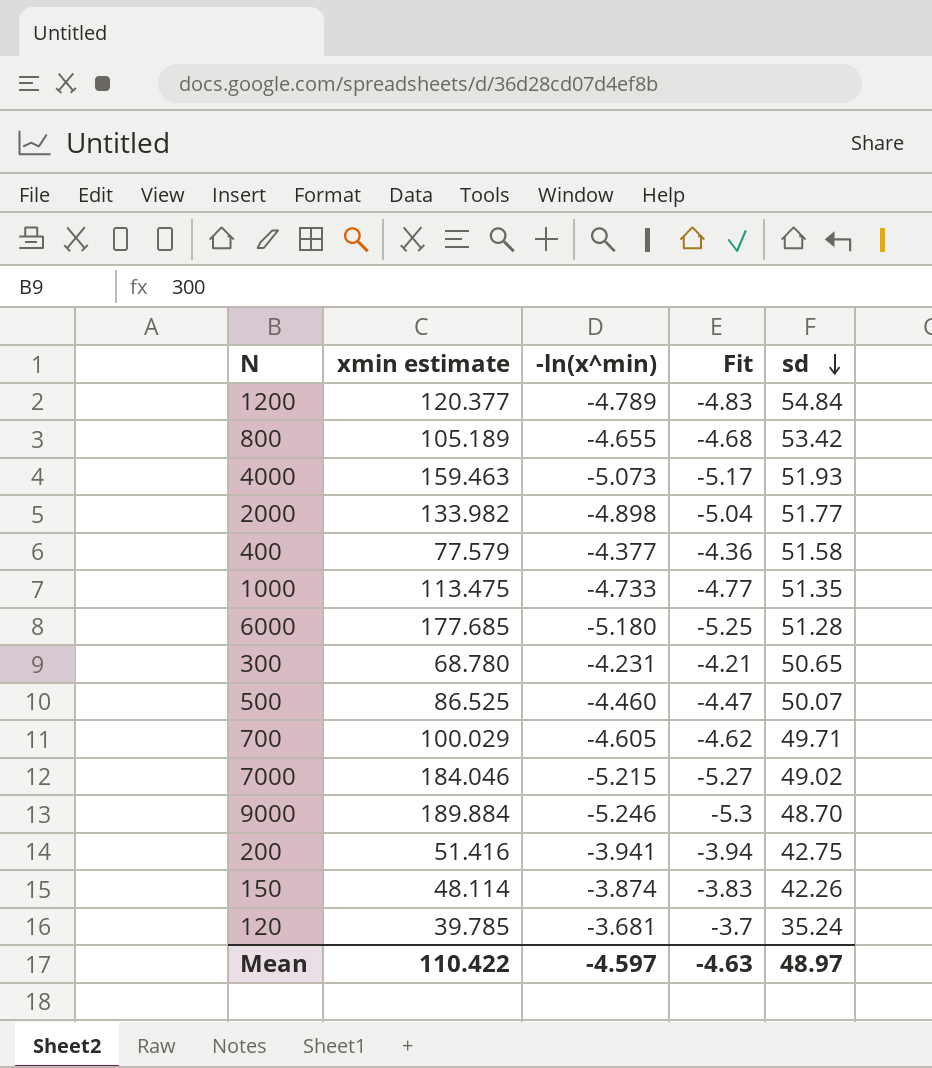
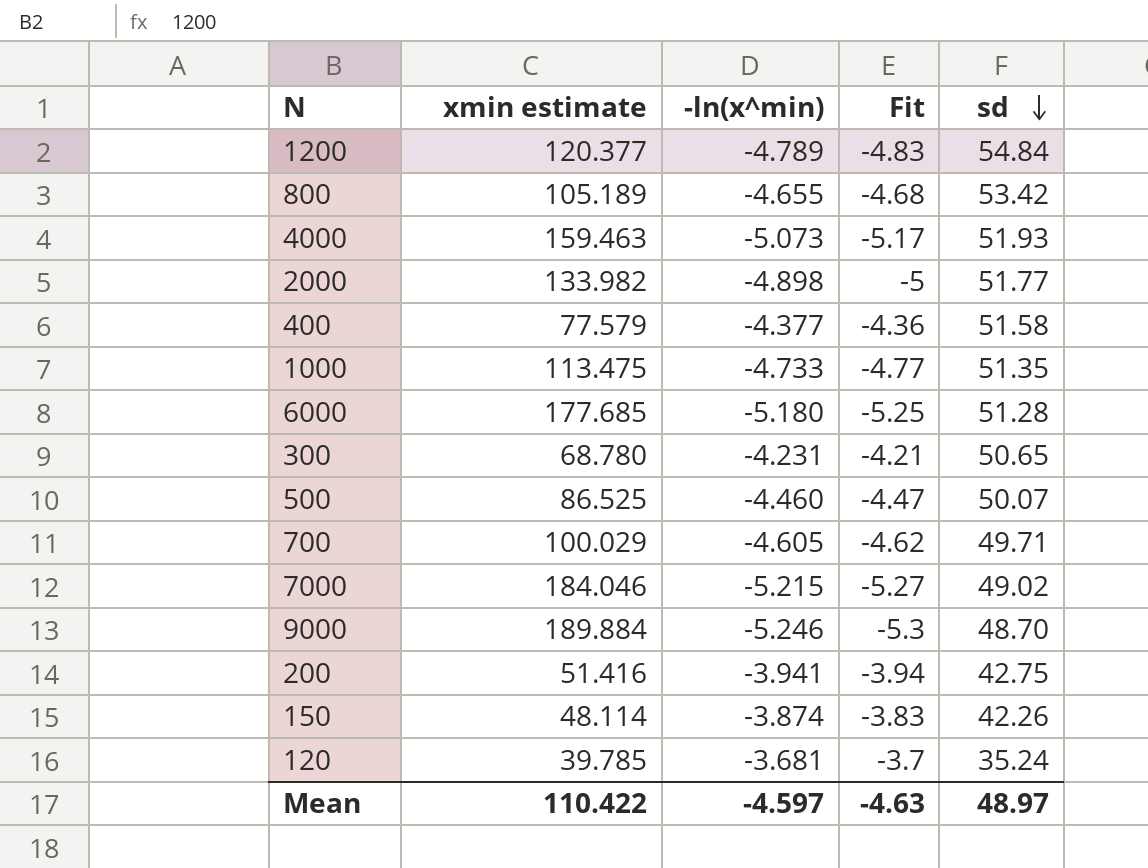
2000 | Fit: -5.04 -> -5

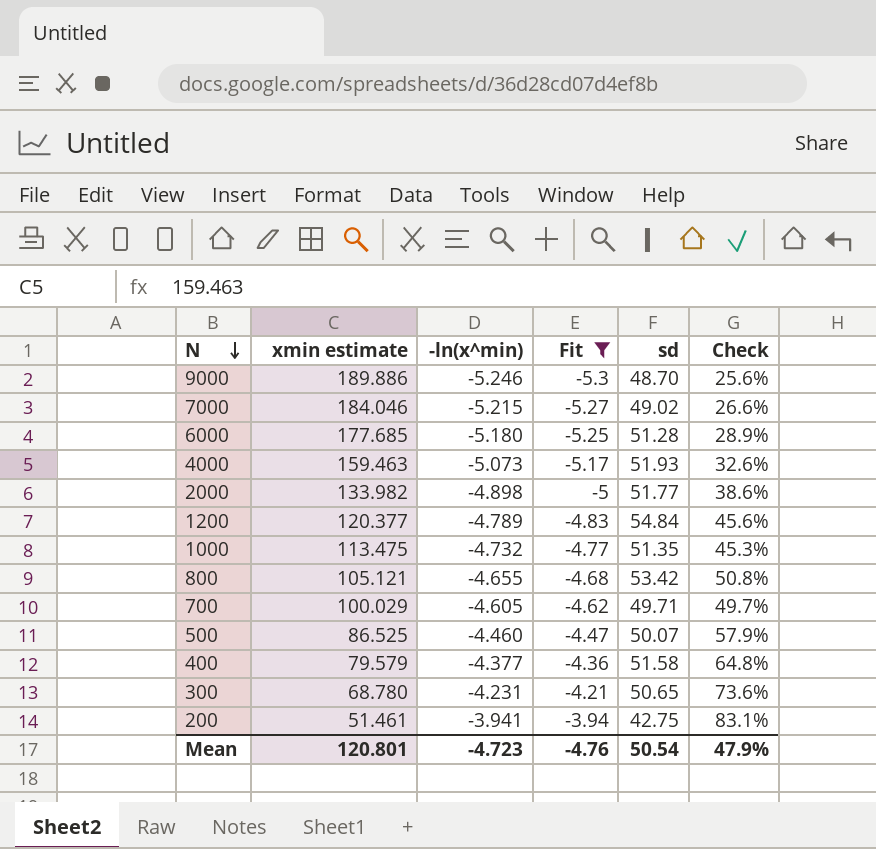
filter: none -> Fit <= -3.94
row order: sd descending -> N descending
column Check | formula: none -> [sd] / [xmin estimate]
9000 | xmin estimate: 189.884 -> 189.886
1000 | -ln(x^min): -4.733 -> -4.732
800 | xmin estimate: 105.189 -> 105.121
400 | xmin estimate: 77.579 -> 79.579
200 | xmin estimate: 51.416 -> 51.461
Mean | xmin estimate: 110.422 -> 120.801
Mean | -ln(x^min): -4.597 -> -4.723
Mean | Fit: -4.63 -> -4.76
Mean | sd: 48.97 -> 50.54

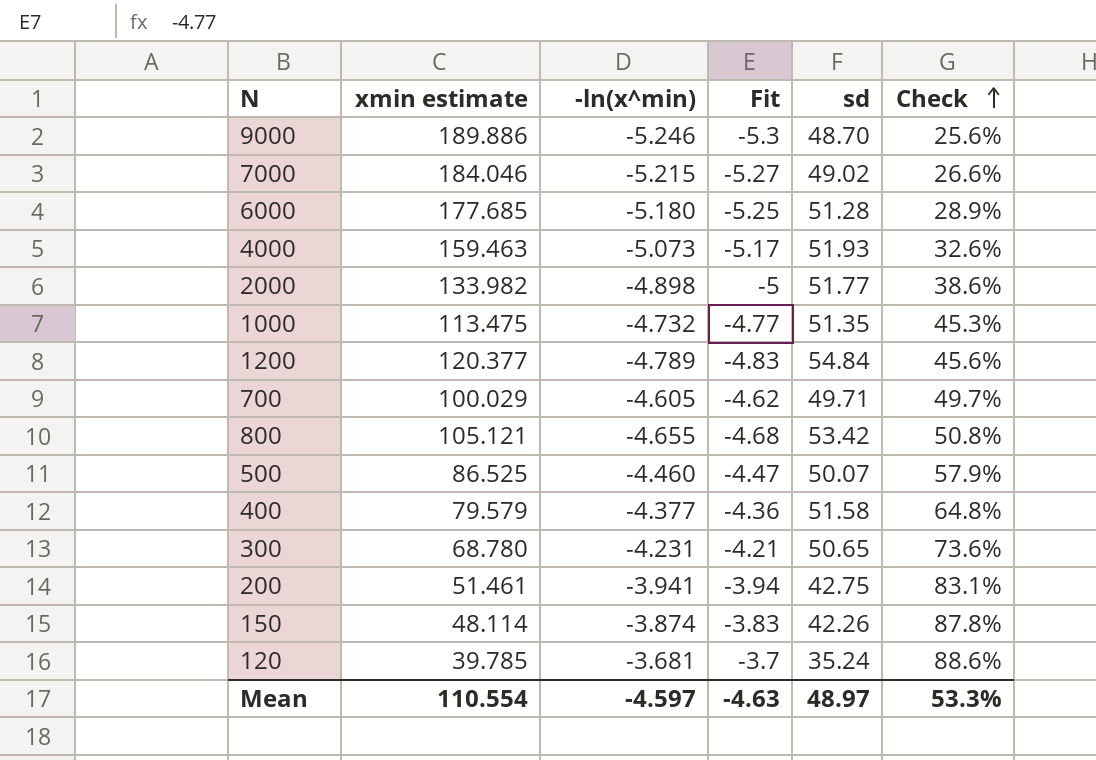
filter: Fit <= -3.94 -> none
row order: N descending -> Check ascending
Mean | xmin estimate: 120.801 -> 110.554
Mean | -ln(x^min): -4.723 -> -4.597
Mean | Fit: -4.76 -> -4.63
Mean | sd: 50.54 -> 48.97
Mean | Check: 47.9% -> 53.3%

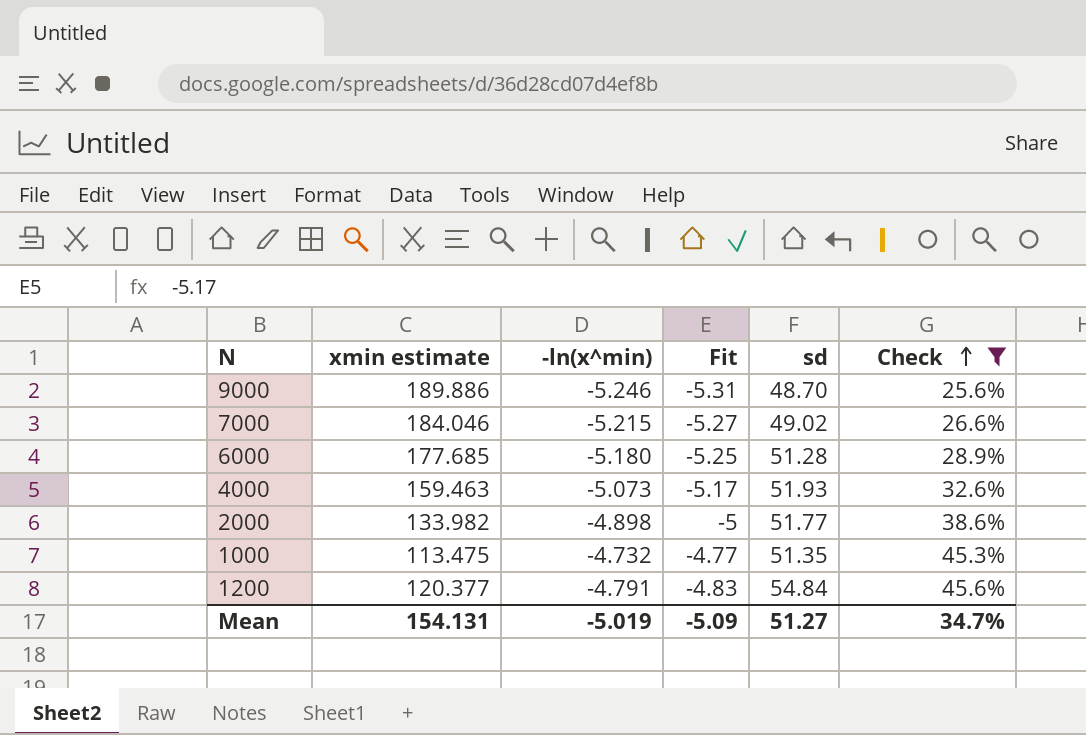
filter: none -> Check <= 45.6%
9000 | Fit: -5.3 -> -5.31
1200 | -ln(x^min): -4.789 -> -4.791
Mean | xmin estimate: 110.554 -> 154.131
Mean | -ln(x^min): -4.597 -> -5.019
Mean | Fit: -4.63 -> -5.09
Mean | sd: 48.97 -> 51.27
Mean | Check: 53.3% -> 34.7%

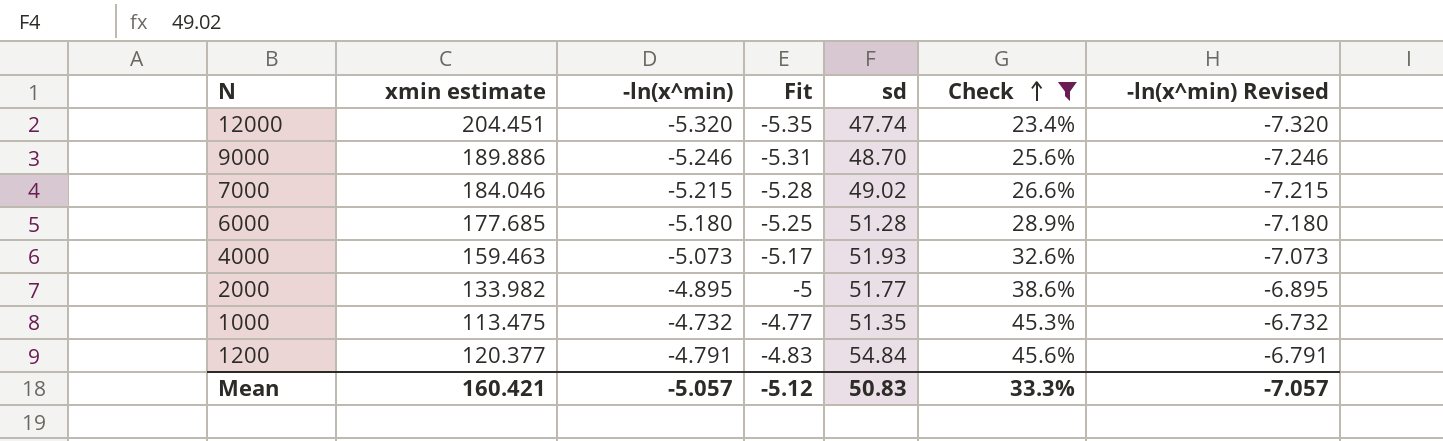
column -ln(x^min) Revised | formula: none -> [-ln(x^min)] - 2
row 12000: none -> 204.451 | -5.320 | -5.35 | 47.74 | 23.4% | -7.320
7000 | Fit: -5.27 -> -5.28
2000 | -ln(x^min): -4.898 -> -4.895
Mean | xmin estimate: 154.131 -> 160.421
Mean | -ln(x^min): -5.019 -> -5.057
Mean | Fit: -5.09 -> -5.12
Mean | sd: 51.27 -> 50.83
Mean | Check: 34.7% -> 33.3%

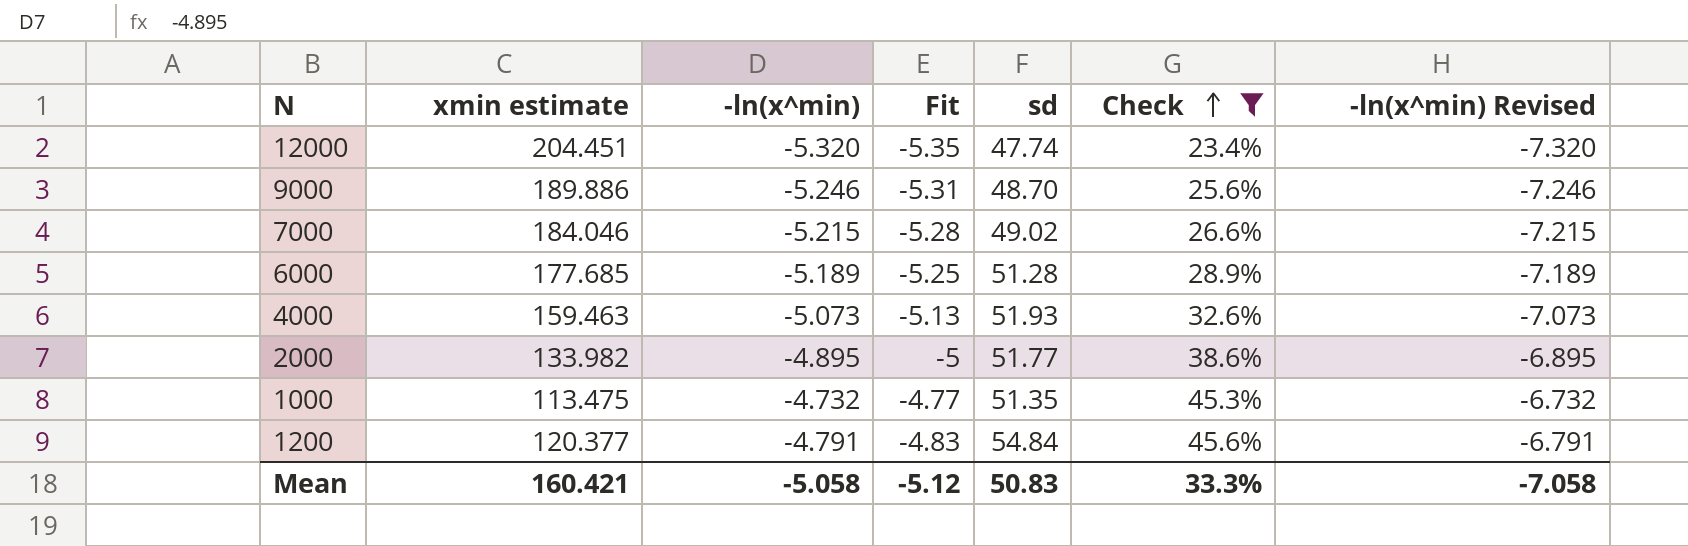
6000 | -ln(x^min): -5.180 -> -5.189
6000 | -ln(x^min) Revised: -7.180 -> -7.189
4000 | Fit: -5.17 -> -5.13
Mean | -ln(x^min): -5.057 -> -5.058
Mean | -ln(x^min) Revised: -7.057 -> -7.058

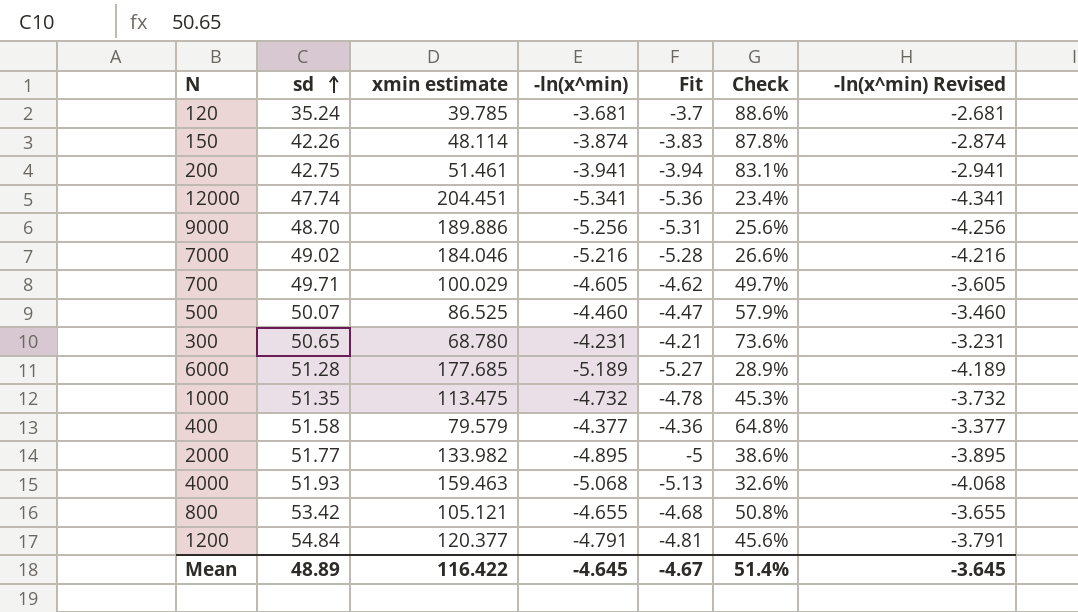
filter: Check <= 45.6% -> none
row order: Check ascending -> sd ascending
column sd | position: 5 -> 2
column -ln(x^min) Revised | formula: [-ln(x^min)] - 2 -> [-ln(x^min)] + 1
12000 | -ln(x^min): -5.320 -> -5.341
12000 | Fit: -5.35 -> -5.36
9000 | -ln(x^min): -5.246 -> -5.256
7000 | -ln(x^min): -5.215 -> -5.216
6000 | Fit: -5.25 -> -5.27
1000 | Fit: -4.77 -> -4.78
4000 | -ln(x^min): -5.073 -> -5.068
1200 | Fit: -4.83 -> -4.81
Mean | sd: 50.83 -> 48.89
Mean | xmin estimate: 160.421 -> 116.422
Mean | -ln(x^min): -5.058 -> -4.645
Mean | Fit: -5.12 -> -4.67
Mean | Check: 33.3% -> 51.4%
Mean | -ln(x^min) Revised: -7.058 -> -3.645

